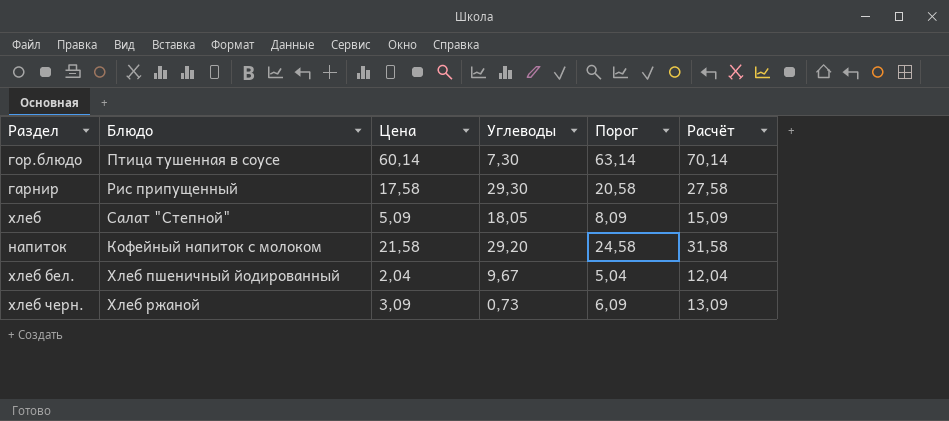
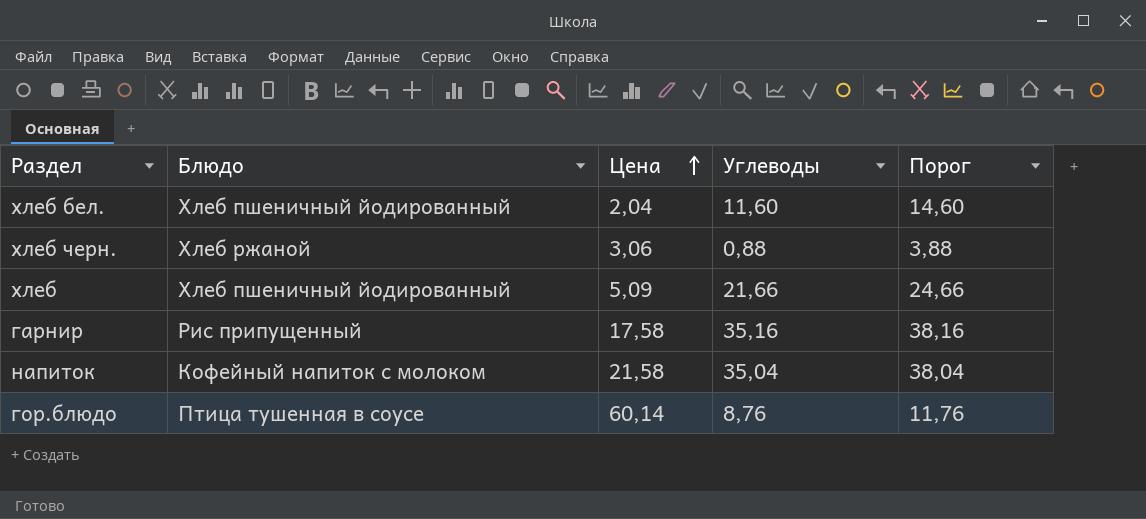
row order: none -> Цена ascending
column Расчёт | formula: [Цена] + 10 -> none
column Порог | formula: [Цена] + 3 -> [Углеводы] + 3
хлеб бел. | Углеводы: 9,67 -> 11,60
хлеб черн. | Цена: 3,09 -> 3,06
хлеб черн. | Углеводы: 0,73 -> 0,88
хлеб | Блюдо: Салат "Степной" -> Хлеб пшеничный йодированный
хлеб | Углеводы: 18,05 -> 21,66
гарнир | Углеводы: 29,30 -> 35,16
напиток | Углеводы: 29,20 -> 35,04
гор.блюдо | Углеводы: 7,30 -> 8,76

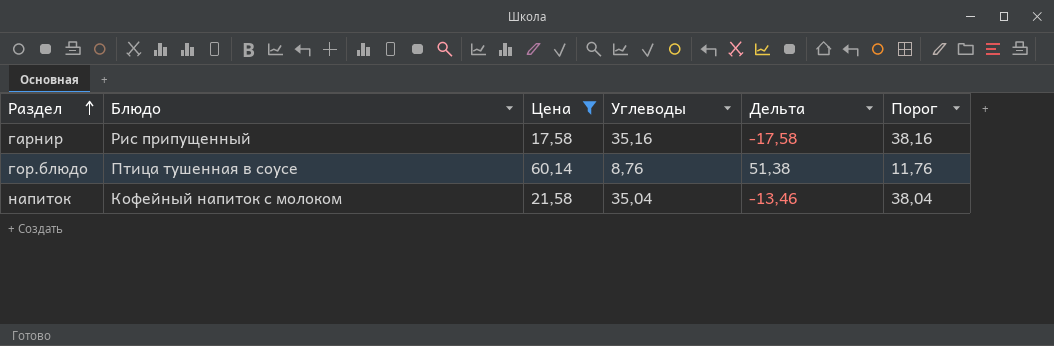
filter: none -> Цена >= 17,58
row order: Цена ascending -> Раздел ascending
column Дельта | formula: none -> [Цена] - [Углеводы]

